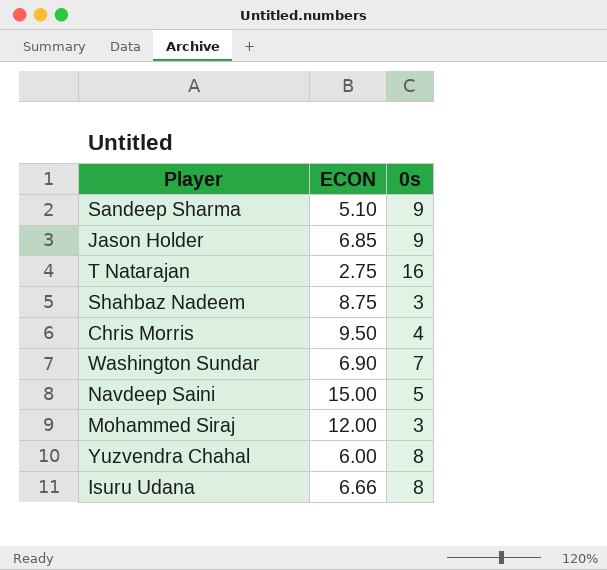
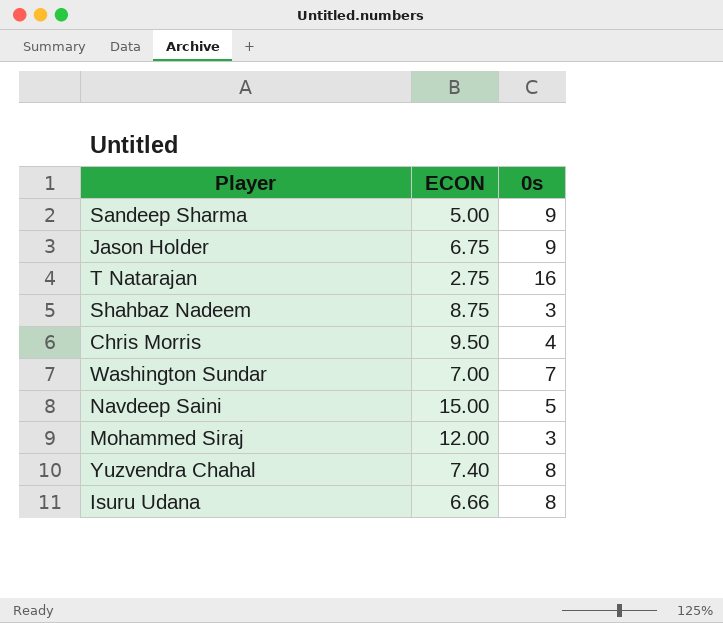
Sandeep Sharma | ECON: 5.10 -> 5.00
Jason Holder | ECON: 6.85 -> 6.75
Washington Sundar | ECON: 6.90 -> 7.00
Yuzvendra Chahal | ECON: 6.00 -> 7.40

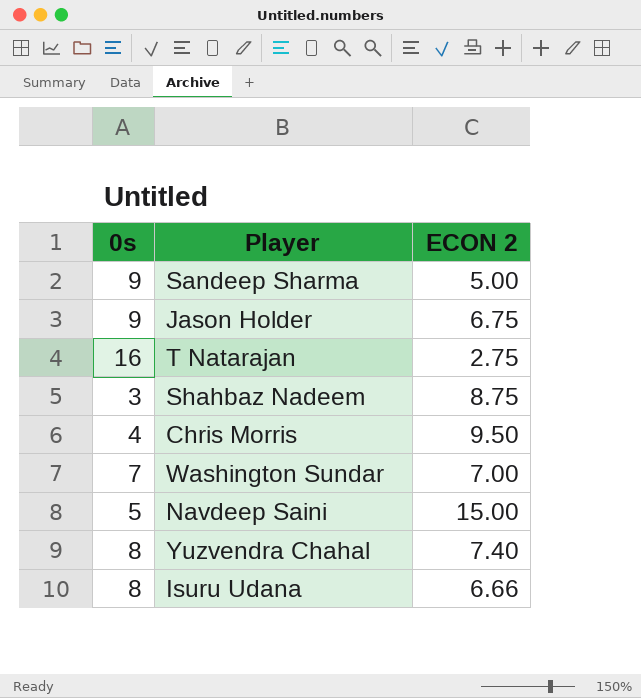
column 0s | position: 3 -> 1
column name: ECON -> ECON 2
row Mohammed Siraj: 12.00 | 3 -> none

